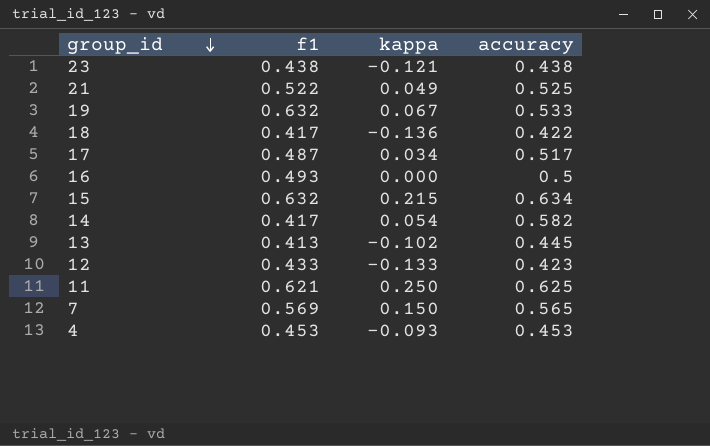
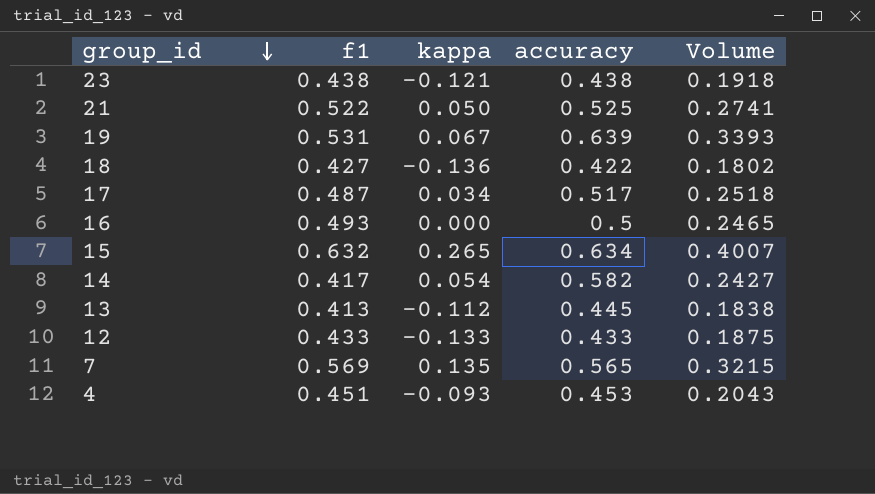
column Volume | formula: none -> [f1] * [accuracy]
row 11: 0.621 | 0.250 | 0.625 -> none
21 | kappa: 0.049 -> 0.050
19 | f1: 0.632 -> 0.531
19 | accuracy: 0.533 -> 0.639
18 | f1: 0.417 -> 0.427
15 | kappa: 0.215 -> 0.265
13 | kappa: -0.102 -> -0.112
12 | accuracy: 0.423 -> 0.433
7 | kappa: 0.150 -> 0.135
4 | f1: 0.453 -> 0.451

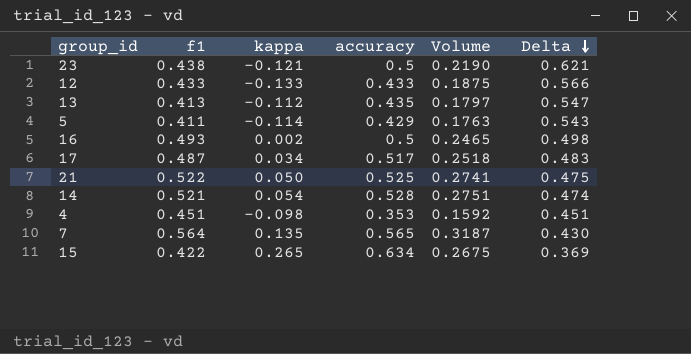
row order: group_id descending -> Delta descending
column Delta | formula: none -> [accuracy] - [kappa]
row 19: 0.531 | 0.067 | 0.639 | 0.3393 -> none
row 18: 0.427 | -0.136 | 0.422 | 0.1802 -> none
23 | accuracy: 0.438 -> 0.5
23 | Volume: 0.1918 -> 0.2190
13 | accuracy: 0.445 -> 0.435
13 | Volume: 0.1838 -> 0.1797
row 5: none -> 0.411 | -0.114 | 0.429 | 0.1763 | 0.543
16 | kappa: 0.000 -> 0.002
14 | f1: 0.417 -> 0.521
14 | accuracy: 0.582 -> 0.528
14 | Volume: 0.2427 -> 0.2751
4 | kappa: -0.093 -> -0.098
4 | accuracy: 0.453 -> 0.353
4 | Volume: 0.2043 -> 0.1592
7 | f1: 0.569 -> 0.564
7 | Volume: 0.3215 -> 0.3187
15 | f1: 0.632 -> 0.422
15 | Volume: 0.4007 -> 0.2675

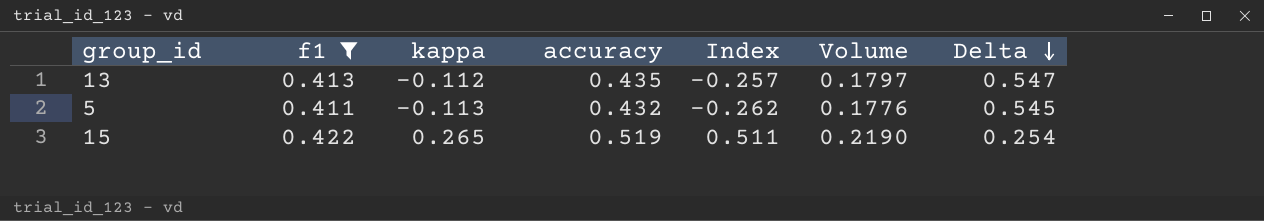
filter: none -> f1 <= 0.422
column Index | formula: none -> [kappa] / [accuracy]
5 | kappa: -0.114 -> -0.113
5 | accuracy: 0.429 -> 0.432
5 | Volume: 0.1763 -> 0.1776
5 | Delta: 0.543 -> 0.545
15 | accuracy: 0.634 -> 0.519
15 | Volume: 0.2675 -> 0.2190
15 | Delta: 0.369 -> 0.254

